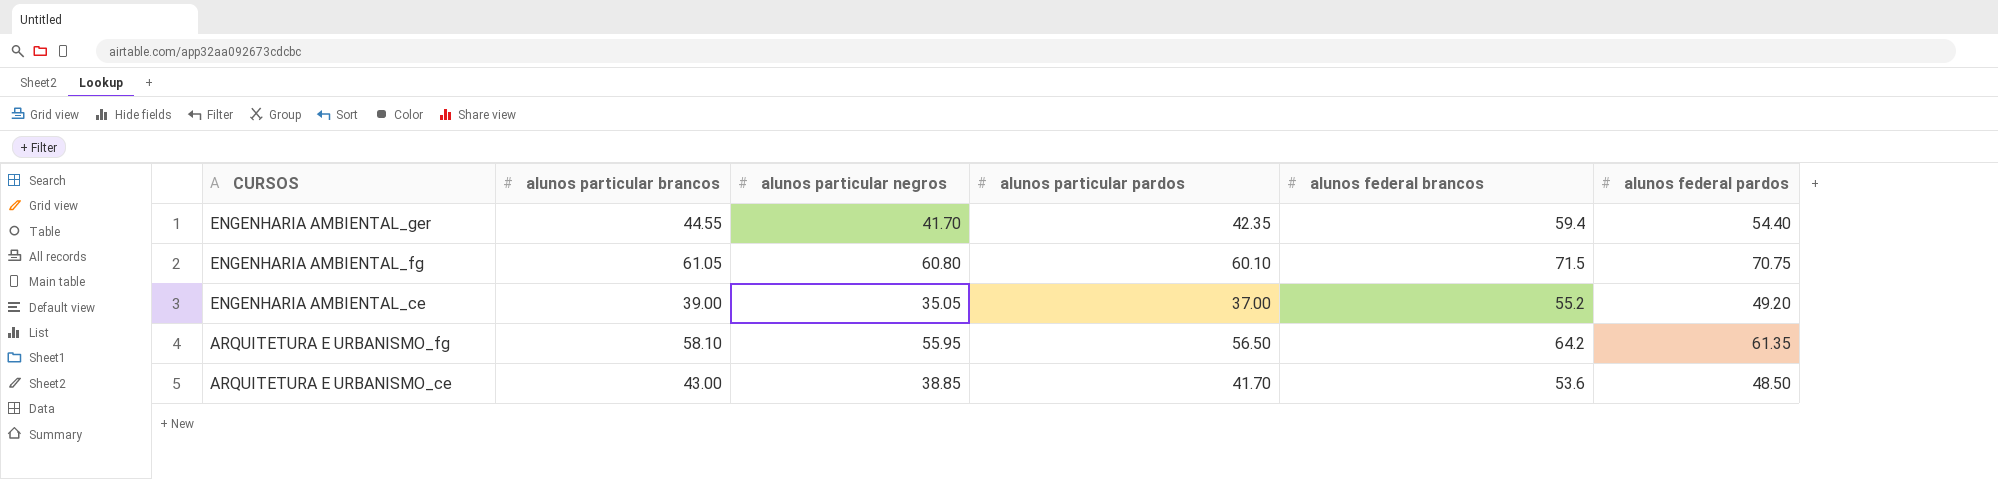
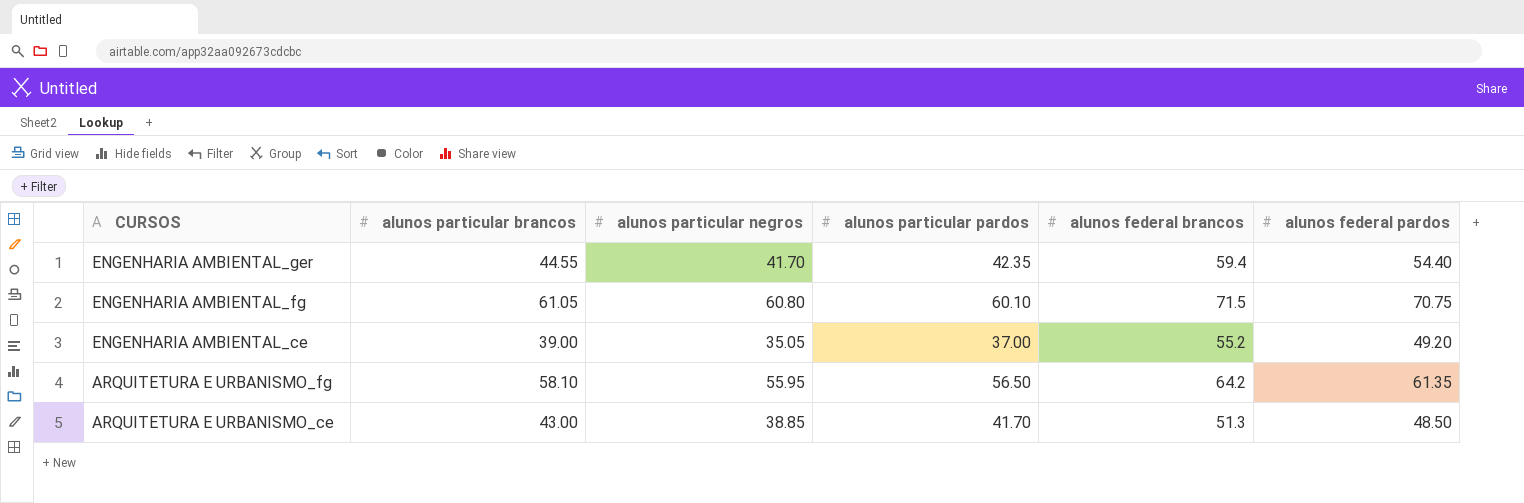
ARQUITETURA E URBANISMO_ce | alunos federal brancos: 53.6 -> 51.3

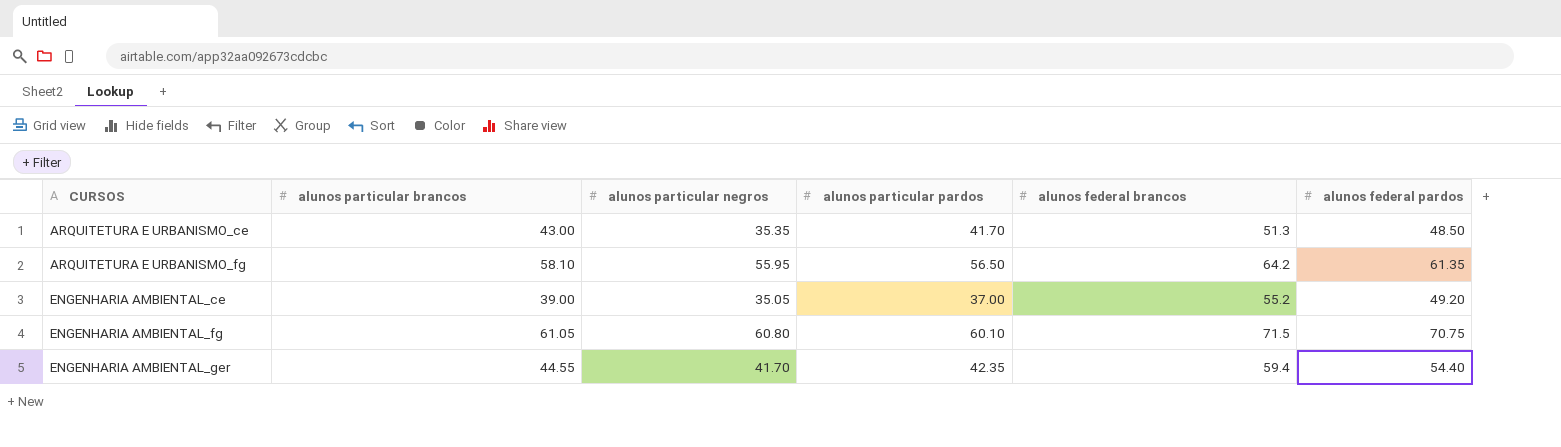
row order: CURSOS descending -> CURSOS ascending
ARQUITETURA E URBANISMO_ce | alunos particular negros: 38.85 -> 35.35

